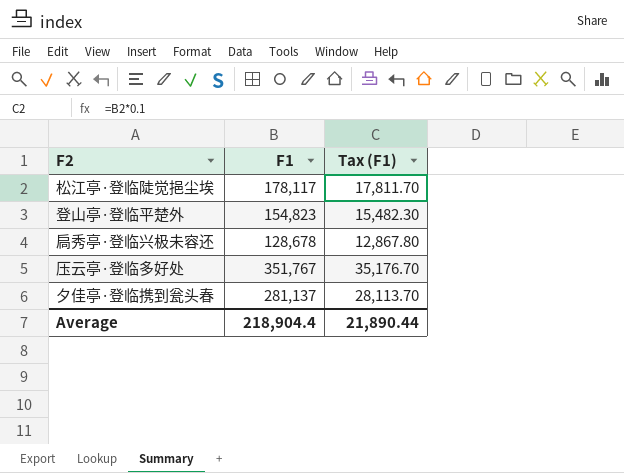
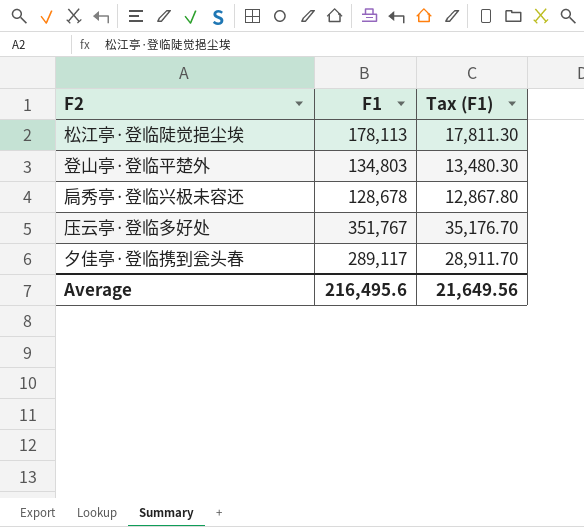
松江亭·登临陡觉挹尘埃 | F1: 178,117 -> 178,113
松江亭·登临陡觉挹尘埃 | Tax (F1): 17,811.70 -> 17,811.30
登山亭·登临平楚外 | F1: 154,823 -> 134,803
登山亭·登临平楚外 | Tax (F1): 15,482.30 -> 13,480.30
夕佳亭·登临携到瓮头春 | F1: 281,137 -> 289,117
夕佳亭·登临携到瓮头春 | Tax (F1): 28,113.70 -> 28,911.70
Average | F1: 218,904.4 -> 216,495.6
Average | Tax (F1): 21,890.44 -> 21,649.56

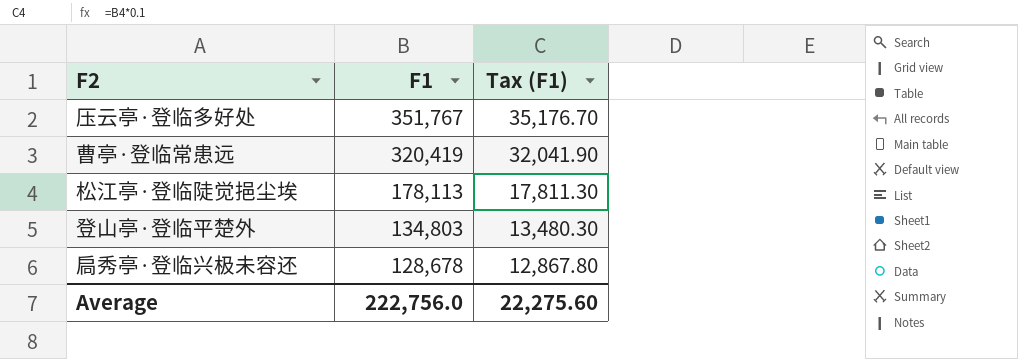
row order: none -> F1 descending
row 夕佳亭·登临携到瓮头春: 289,117 | 28,911.70 -> none
row 曹亭·登临常患远: none -> 320,419 | 32,041.90
Average | F1: 216,495.6 -> 222,756.0
Average | Tax (F1): 21,649.56 -> 22,275.60

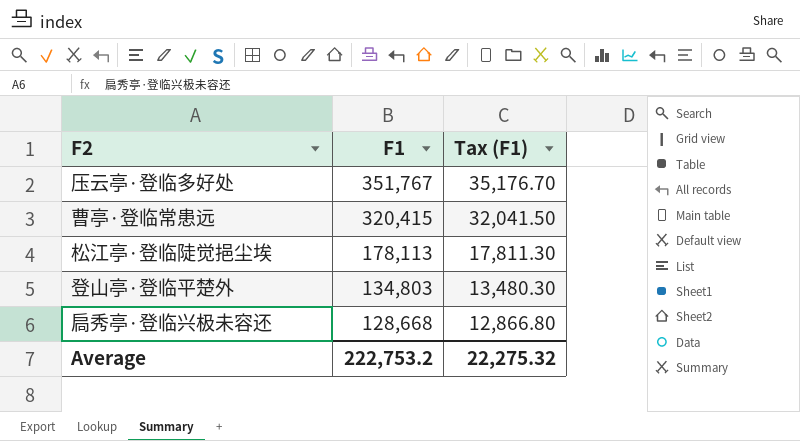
曹亭·登临常患远 | F1: 320,419 -> 320,415
曹亭·登临常患远 | Tax (F1): 32,041.90 -> 32,041.50
扃秀亭·登临兴极未容还 | F1: 128,678 -> 128,668
扃秀亭·登临兴极未容还 | Tax (F1): 12,867.80 -> 12,866.80
Average | F1: 222,756.0 -> 222,753.2
Average | Tax (F1): 22,275.60 -> 22,275.32

